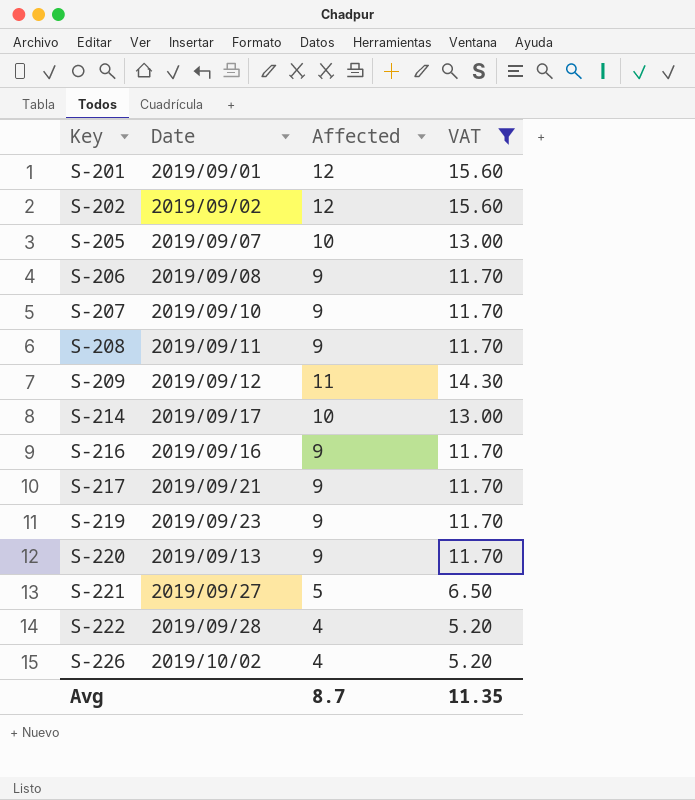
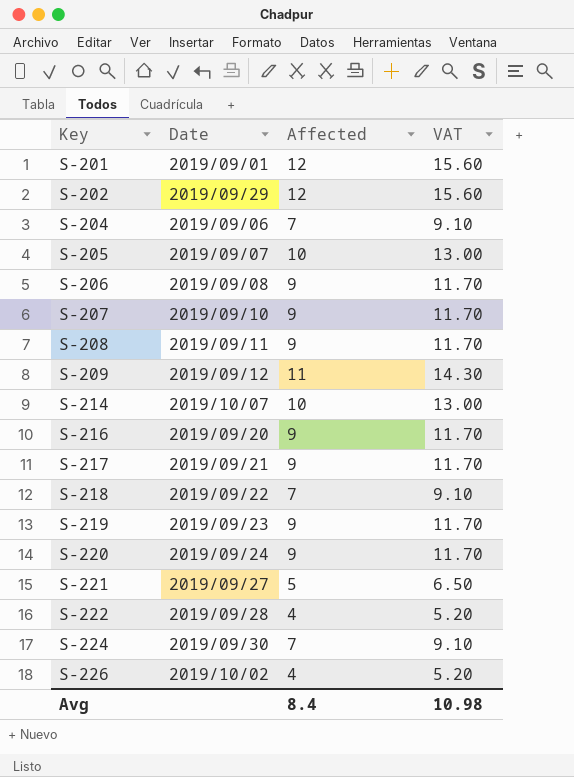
filter: VAT != 9.10 -> none
S-202 | Date: 2019/09/02 -> 2019/09/29
S-214 | Date: 2019/09/17 -> 2019/10/07
S-216 | Date: 2019/09/16 -> 2019/09/20
S-220 | Date: 2019/09/13 -> 2019/09/24
Avg | Affected: 8.7 -> 8.4
Avg | VAT: 11.35 -> 10.98

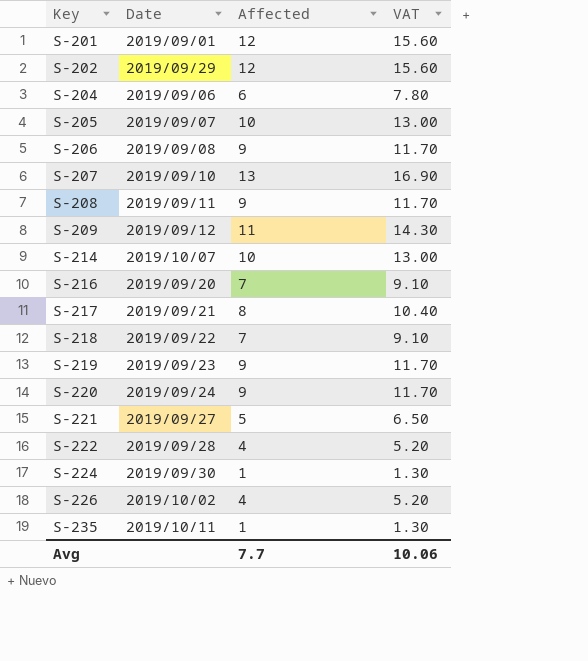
S-204 | Affected: 7 -> 6
S-204 | VAT: 9.10 -> 7.80
S-207 | Affected: 9 -> 13
S-207 | VAT: 11.70 -> 16.90
S-216 | Affected: 9 -> 7
S-216 | VAT: 11.70 -> 9.10
S-217 | Affected: 9 -> 8
S-217 | VAT: 11.70 -> 10.40
S-224 | Affected: 7 -> 1
S-224 | VAT: 9.10 -> 1.30
row S-235: none -> 2019/10/11 | 1 | 1.30
Avg | Affected: 8.4 -> 7.7
Avg | VAT: 10.98 -> 10.06

